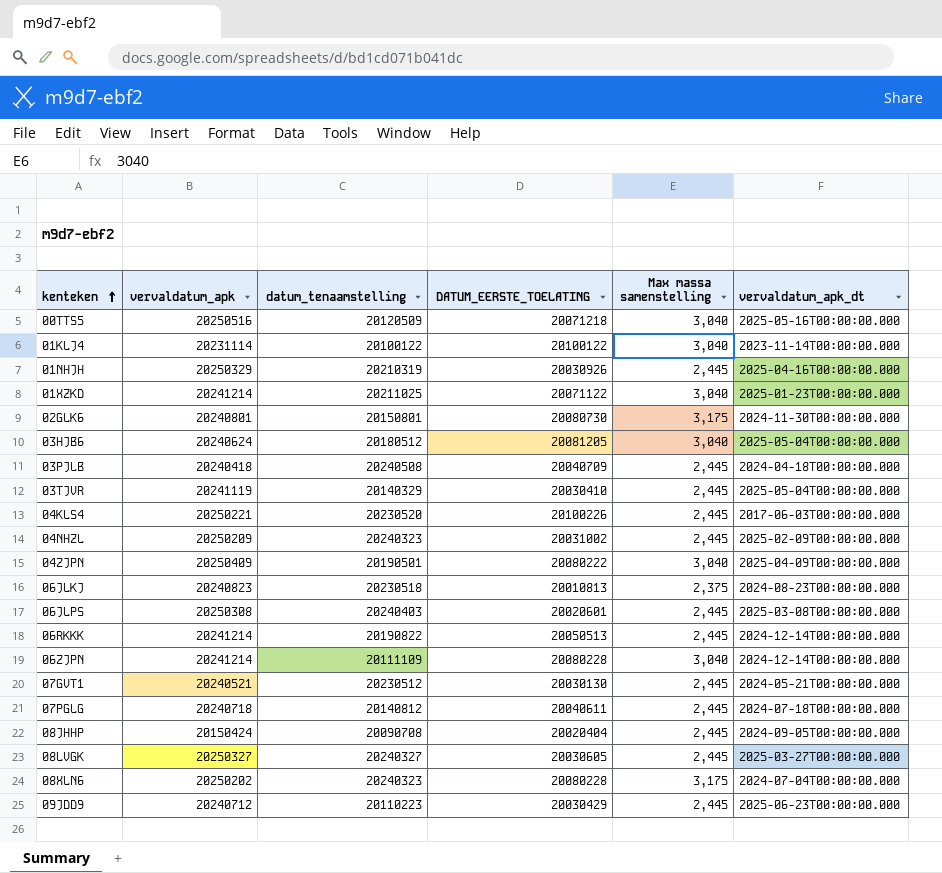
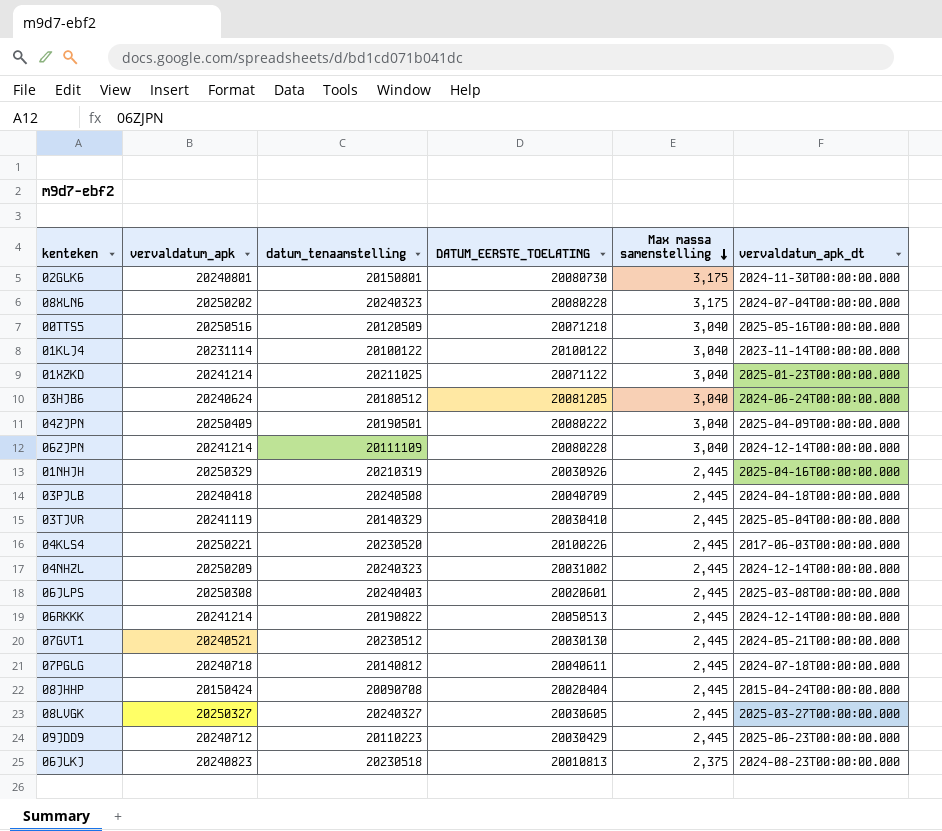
row order: kenteken ascending -> Max massa samenstelling descending
03HJB6 | vervaldatum_apk_dt: 2025-05-04T00:00:00.000 -> 2024-06-24T00:00:00.000
04NHZL | vervaldatum_apk_dt: 2025-02-09T00:00:00.000 -> 2024-12-14T00:00:00.000
08JHHP | vervaldatum_apk_dt: 2024-09-05T00:00:00.000 -> 2015-04-24T00:00:00.000

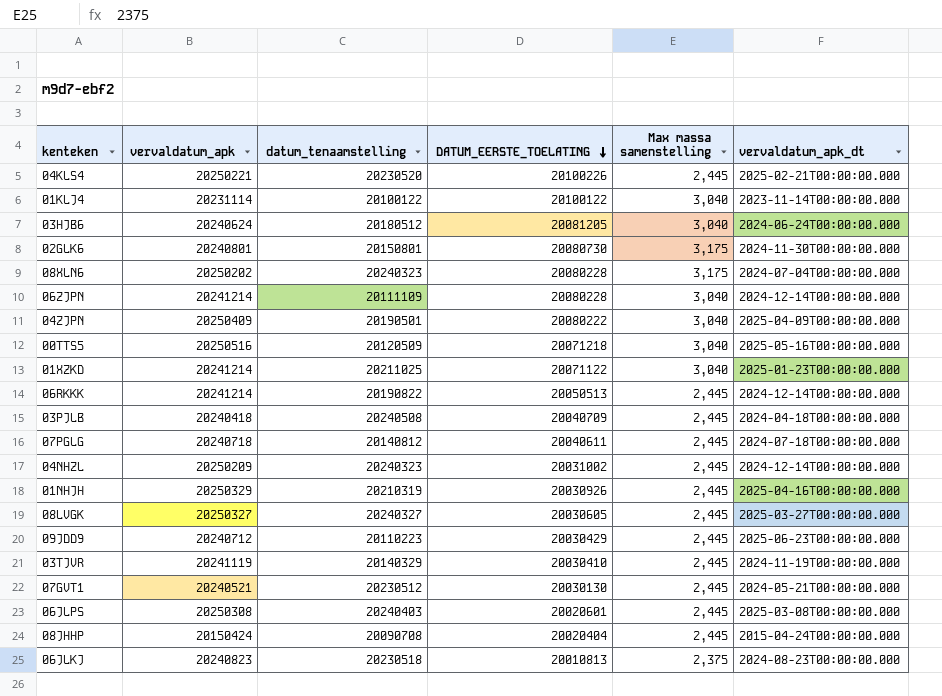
row order: Max massa samenstelling descending -> DATUM_EERSTE_TOELATING descending
04KLS4 | vervaldatum_apk_dt: 2017-06-03T00:00:00.000 -> 2025-02-21T00:00:00.000
03TJVR | vervaldatum_apk_dt: 2025-05-04T00:00:00.000 -> 2024-11-19T00:00:00.000

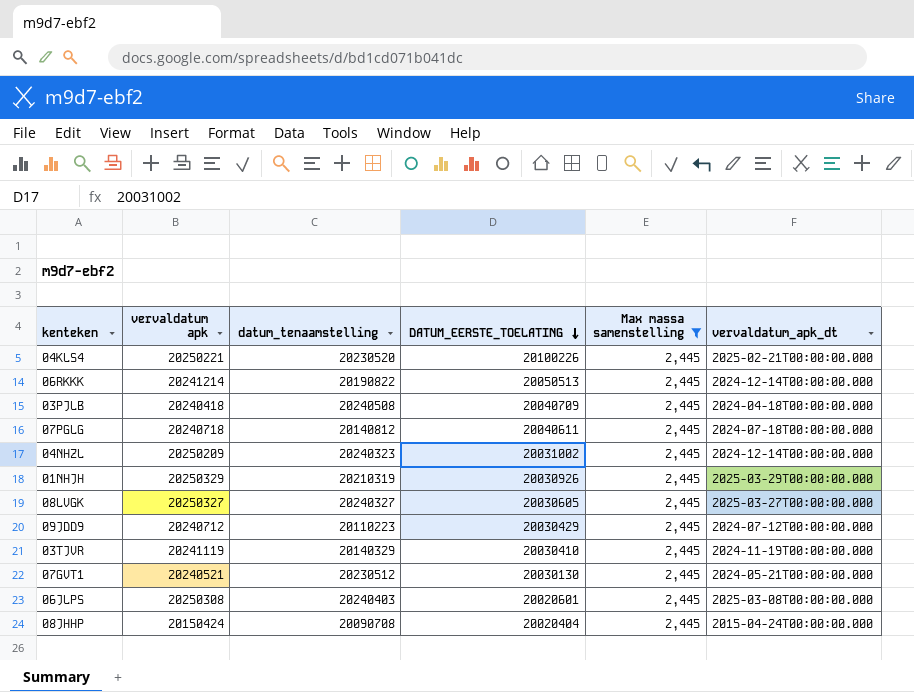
filter: none -> Max massa samenstelling = 2,445
column name: vervaldatum_apk -> vervaldatum apk
01NHJH | vervaldatum_apk_dt: 2025-04-16T00:00:00.000 -> 2025-03-29T00:00:00.000
09JDD9 | vervaldatum_apk_dt: 2025-06-23T00:00:00.000 -> 2024-07-12T00:00:00.000

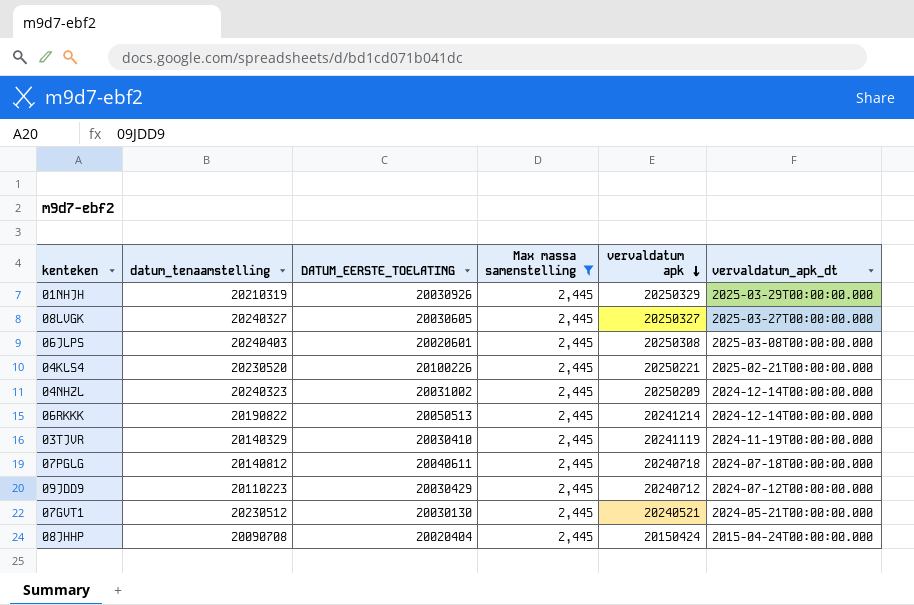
row order: DATUM_EERSTE_TOELATING descending -> vervaldatum apk descending
column vervaldatum apk | position: 2 -> 5
row 03PJLB: 20240418 | 20240508 | 20040709 | 2,445 | 2024-04-18T00:00:00.000 -> none

